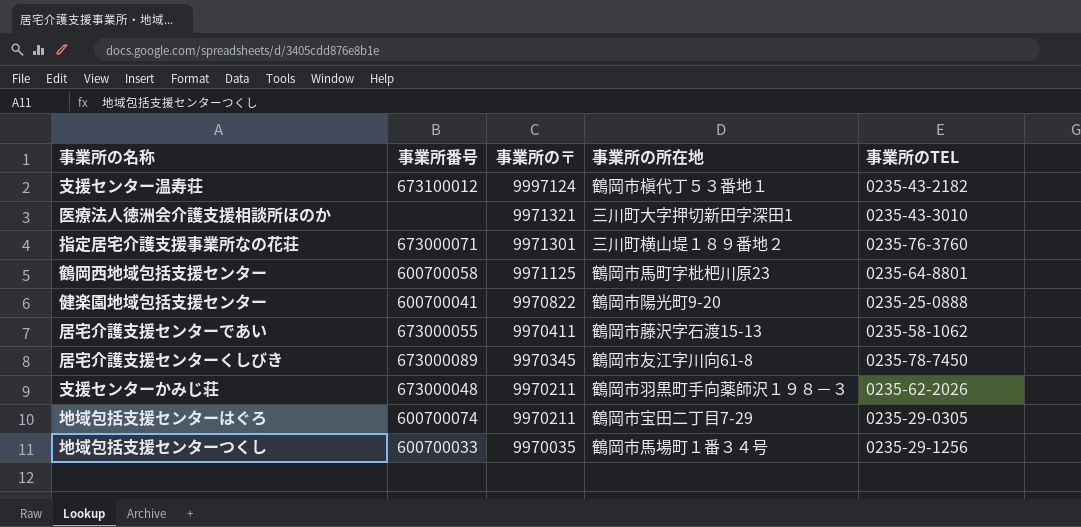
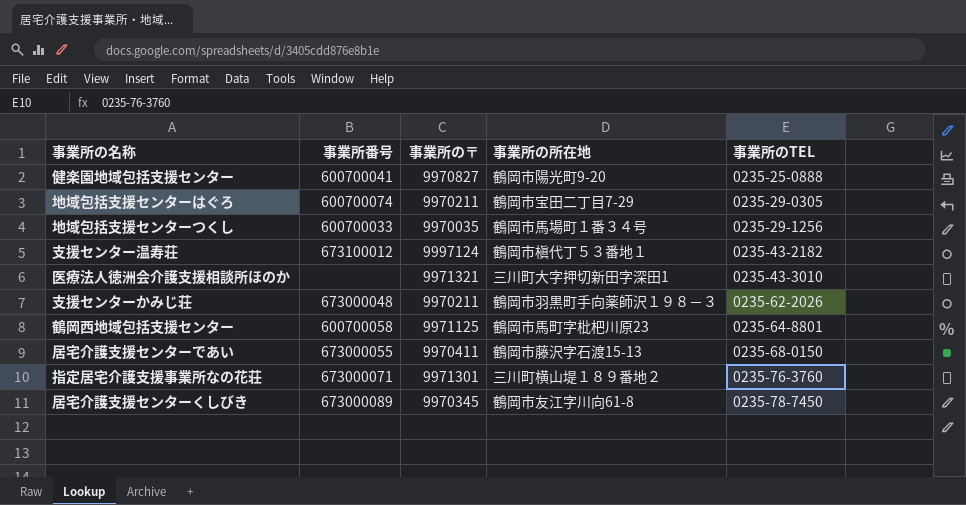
row order: 事業所の〒 descending -> 事業所のTEL ascending
健楽園地域包括支援センター | 事業所の〒: 9970822 -> 9970827
居宅介護支援センターであい | 事業所のTEL: 0235-58-1062 -> 0235-68-0150

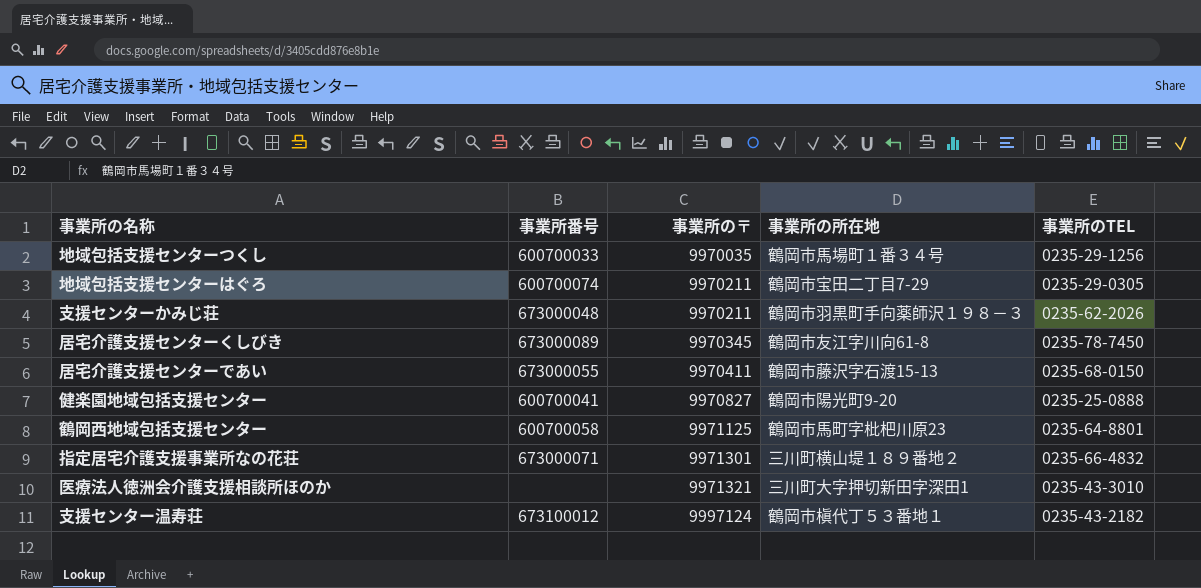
row order: 事業所のTEL ascending -> 事業所の〒 ascending
指定居宅介護支援事業所なの花荘 | 事業所のTEL: 0235-76-3760 -> 0235-66-4832

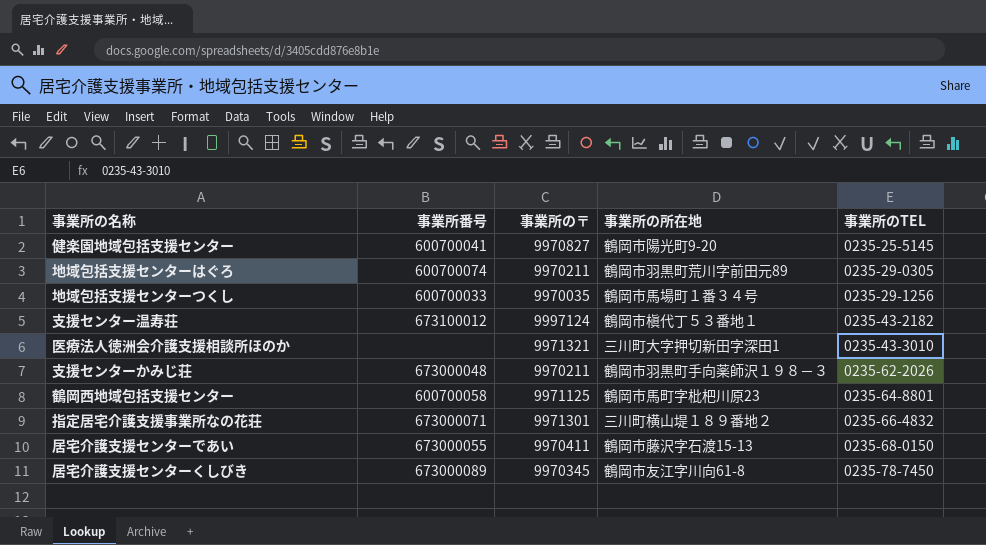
row order: 事業所の〒 ascending -> 事業所のTEL ascending
健楽園地域包括支援センター | 事業所のTEL: 0235-25-0888 -> 0235-25-5145
地域包括支援センターはぐろ | 事業所の所在地: 鶴岡市宝田二丁目7-29 -> 鶴岡市羽黒町荒川字前田元89

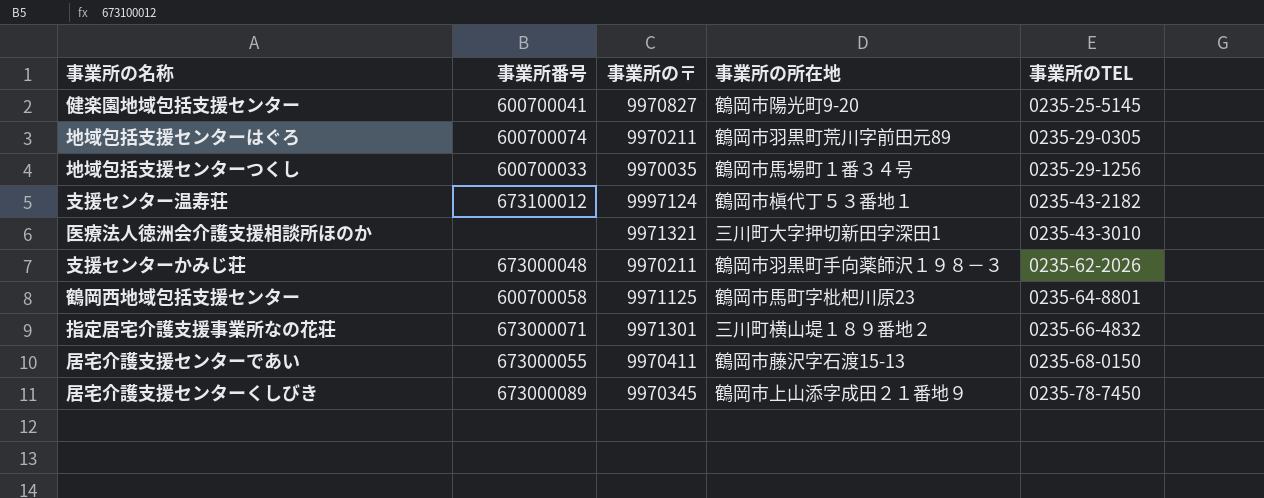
居宅介護支援センターくしびき | 事業所の所在地: 鶴岡市友江字川向61-8 -> 鶴岡市上山添字成田２１番地９

